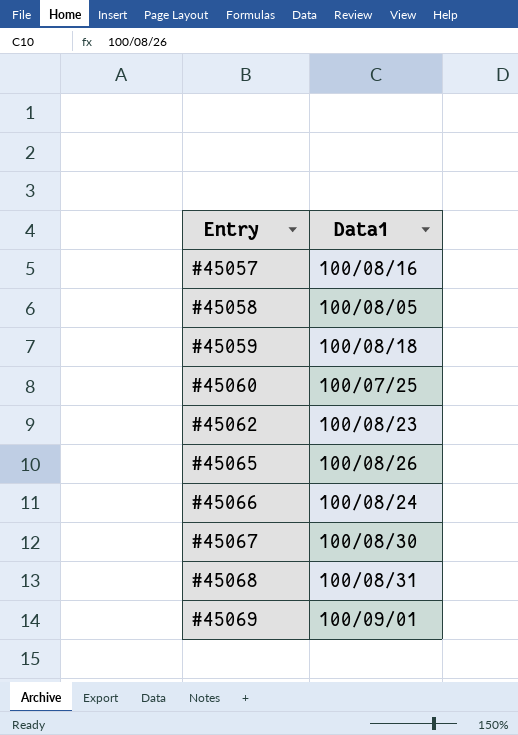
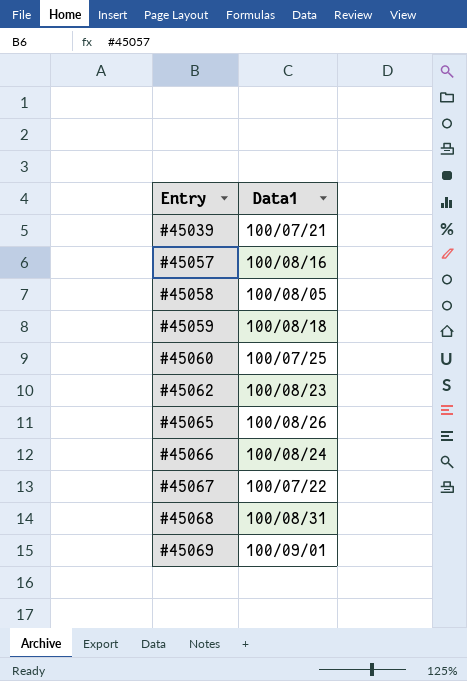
row #45039: none -> 100/07/21
#45067 | Data1: 100/08/30 -> 100/07/22

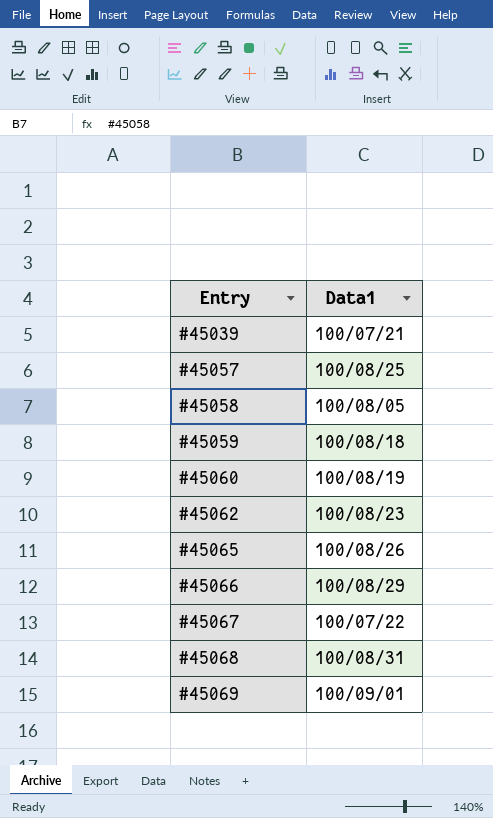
#45057 | Data1: 100/08/16 -> 100/08/25
#45060 | Data1: 100/07/25 -> 100/08/19
#45066 | Data1: 100/08/24 -> 100/08/29

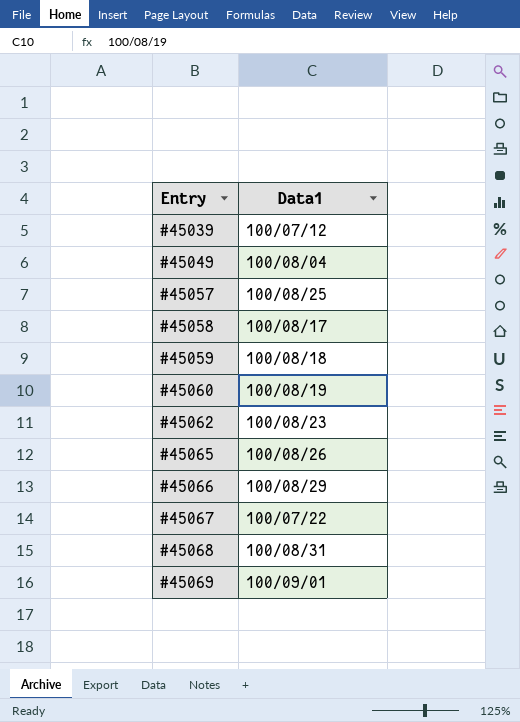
#45039 | Data1: 100/07/21 -> 100/07/12
row #45049: none -> 100/08/04
#45058 | Data1: 100/08/05 -> 100/08/17

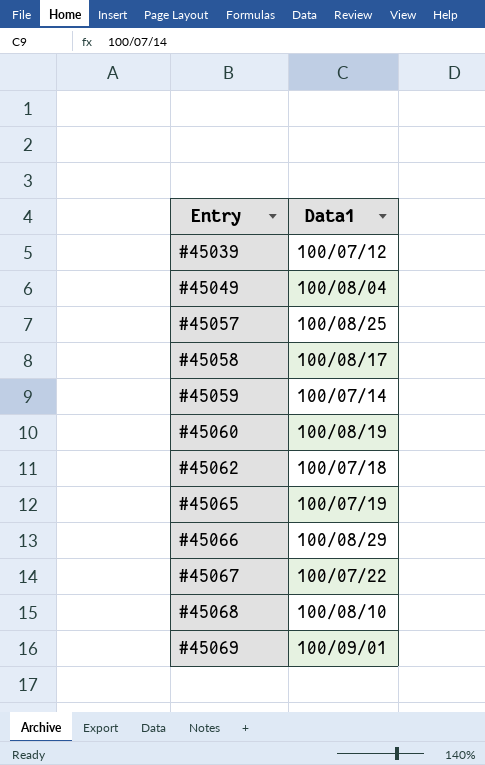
#45059 | Data1: 100/08/18 -> 100/07/14
#45062 | Data1: 100/08/23 -> 100/07/18
#45065 | Data1: 100/08/26 -> 100/07/19
#45068 | Data1: 100/08/31 -> 100/08/10

